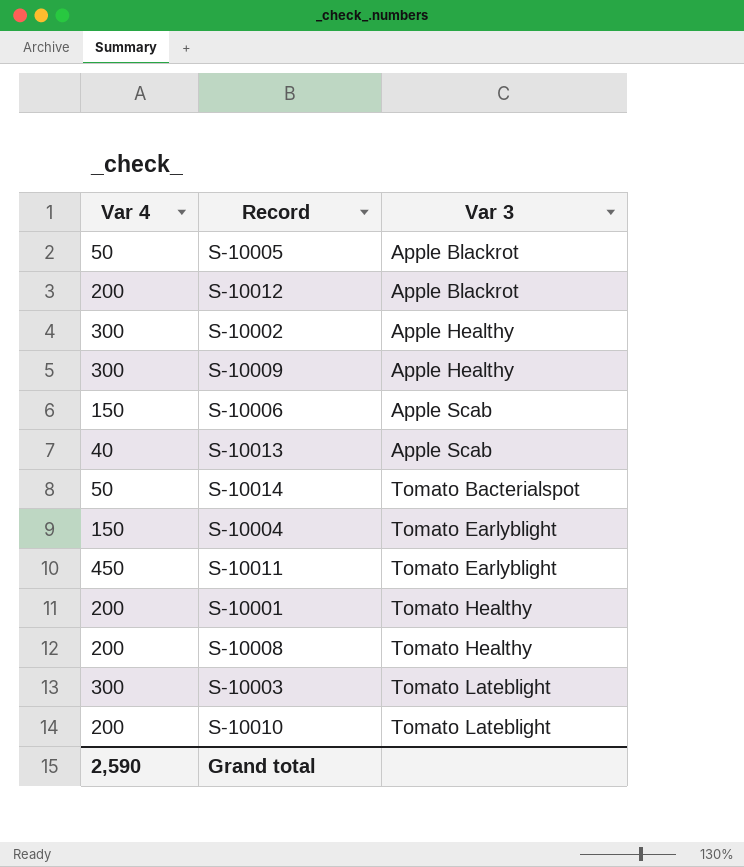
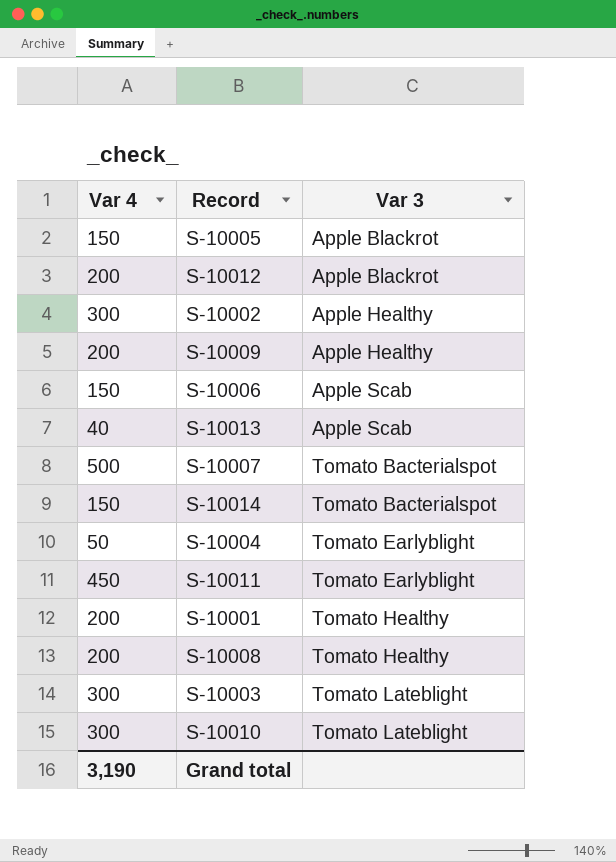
S-10005 | Var 4: 50 -> 150
S-10009 | Var 4: 300 -> 200
row S-10007: none -> 500 | Tomato Bacterialspot
S-10014 | Var 4: 50 -> 150
S-10004 | Var 4: 150 -> 50
S-10010 | Var 4: 200 -> 300
Grand total | Var 4: 2,590 -> 3,190

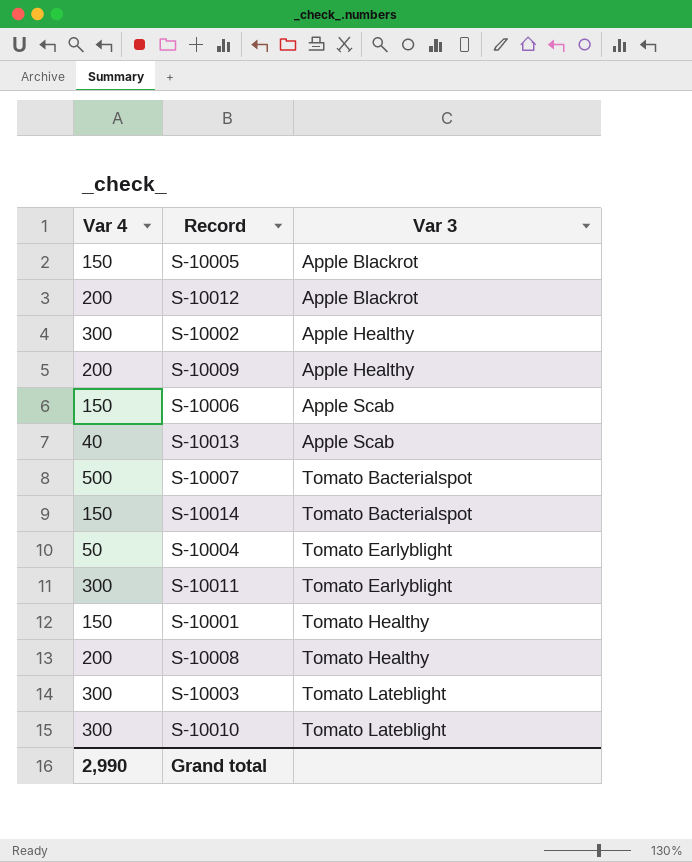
S-10011 | Var 4: 450 -> 300
S-10001 | Var 4: 200 -> 150
Grand total | Var 4: 3,190 -> 2,990

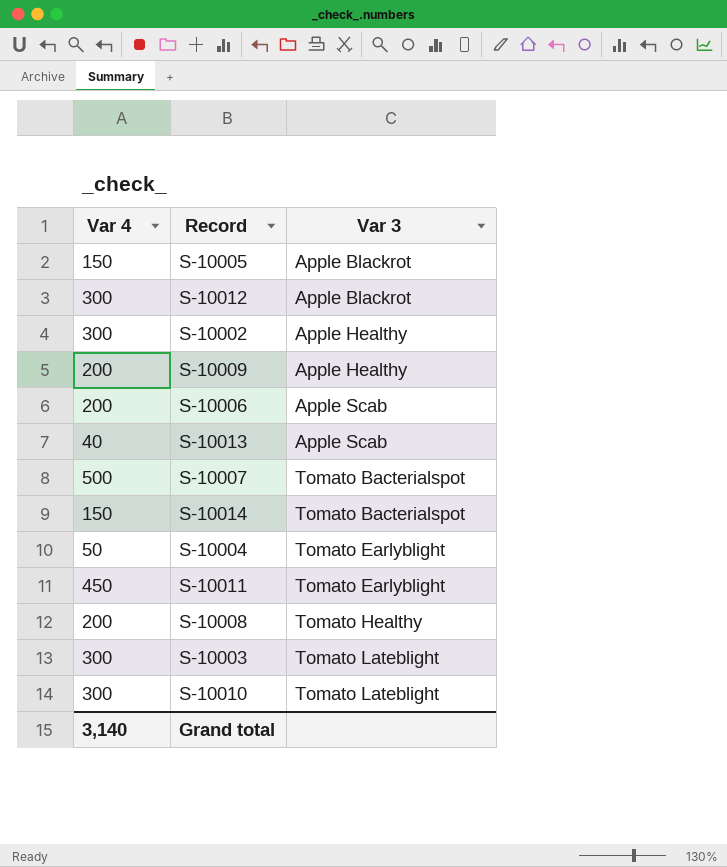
row S-10001: 150 | Tomato Healthy -> none
S-10012 | Var 4: 200 -> 300
S-10006 | Var 4: 150 -> 200
S-10011 | Var 4: 300 -> 450
Grand total | Var 4: 2,990 -> 3,140

